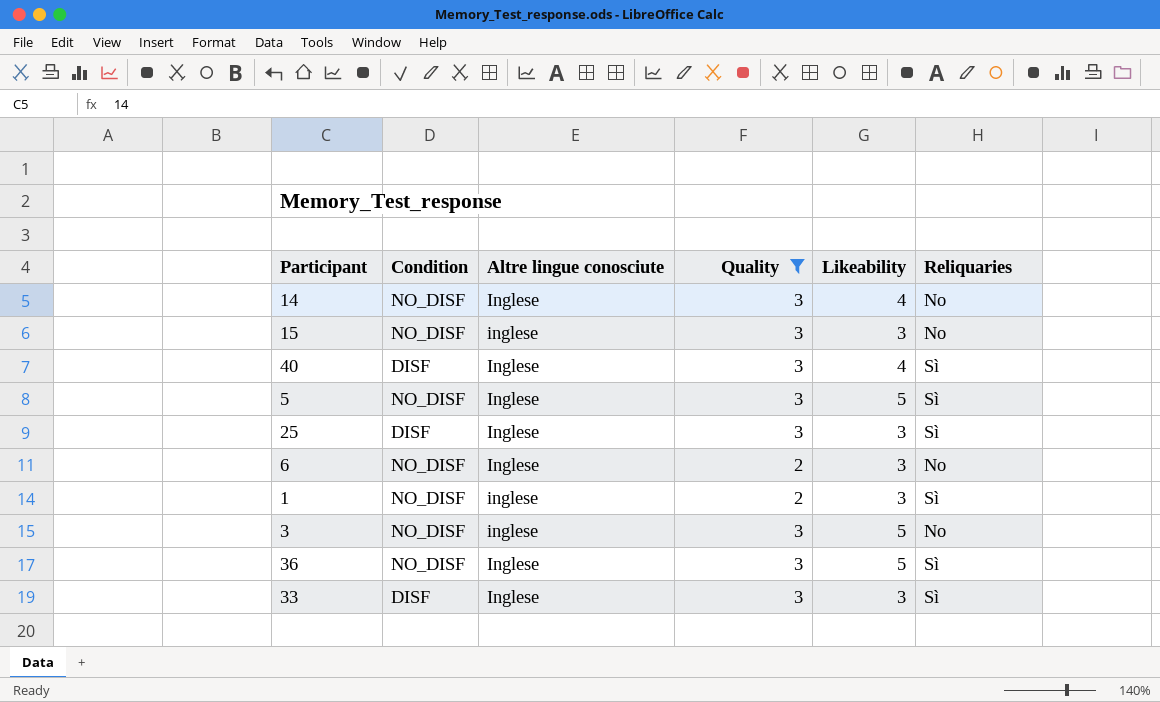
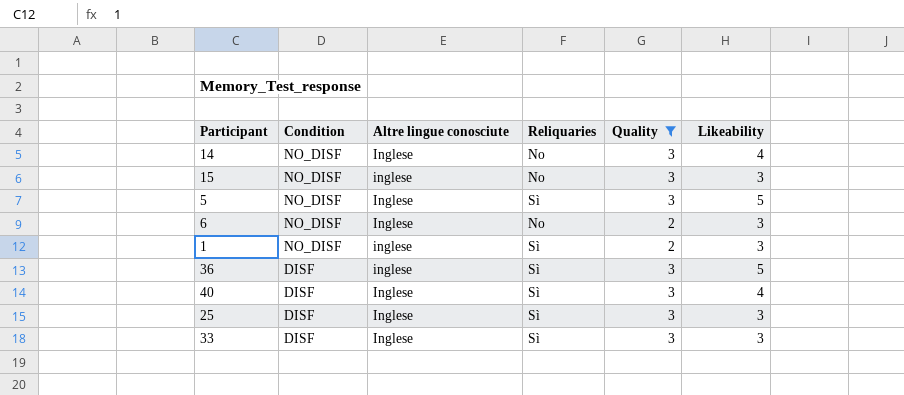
row order: none -> Condition descending
column Reliquaries | position: 6 -> 4
row 3: NO_DISF | inglese | 3 | 5 | No -> none
36 | Condition: NO_DISF -> DISF
36 | Altre lingue conosciute: Inglese -> inglese

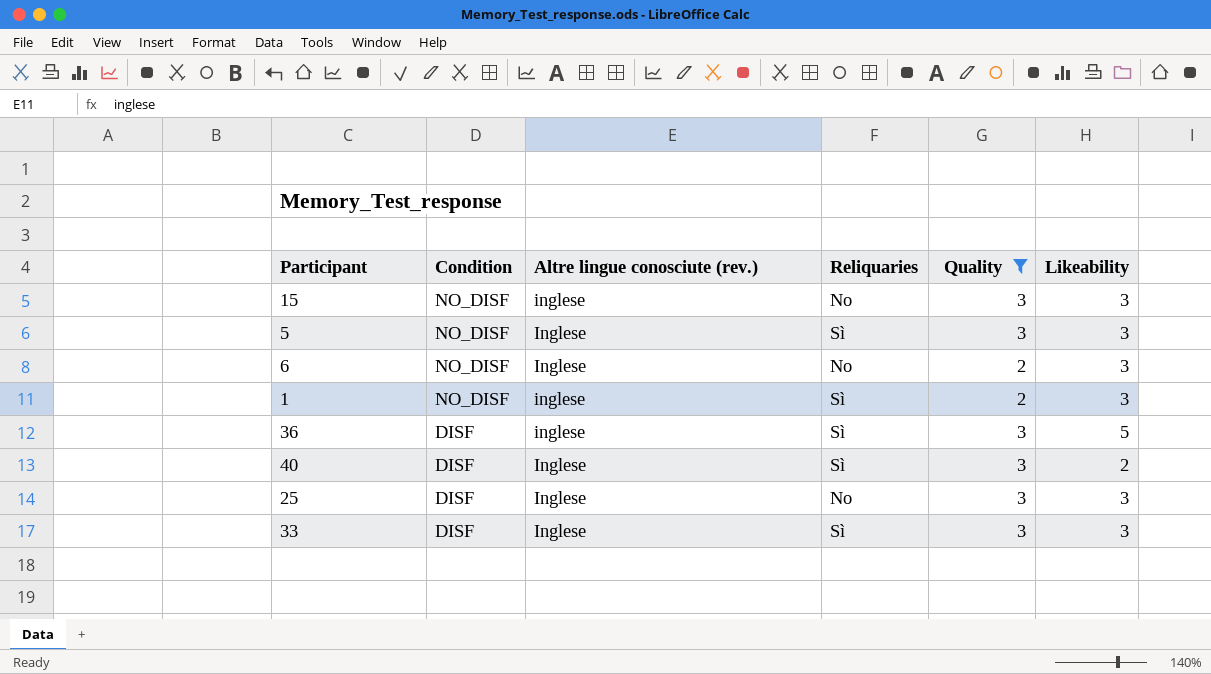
column name: Altre lingue conosciute -> Altre lingue conosciute (rev.)
row 14: NO_DISF | Inglese | No | 3 | 4 -> none
5 | Likeability: 5 -> 3
40 | Likeability: 4 -> 2
25 | Reliquaries: Sì -> No

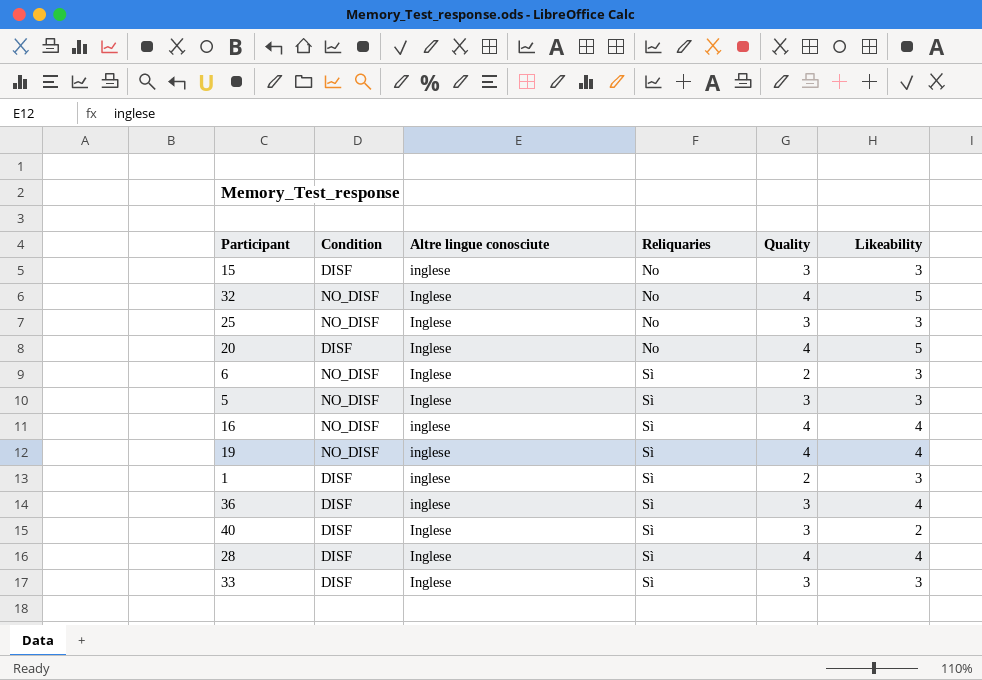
filter: Quality != 4 -> none
row order: Condition descending -> Reliquaries ascending
column name: Altre lingue conosciute (rev.) -> Altre lingue conosciute
15 | Condition: NO_DISF -> DISF
25 | Condition: DISF -> NO_DISF
6 | Reliquaries: No -> Sì
1 | Condition: NO_DISF -> DISF
36 | Likeability: 5 -> 4

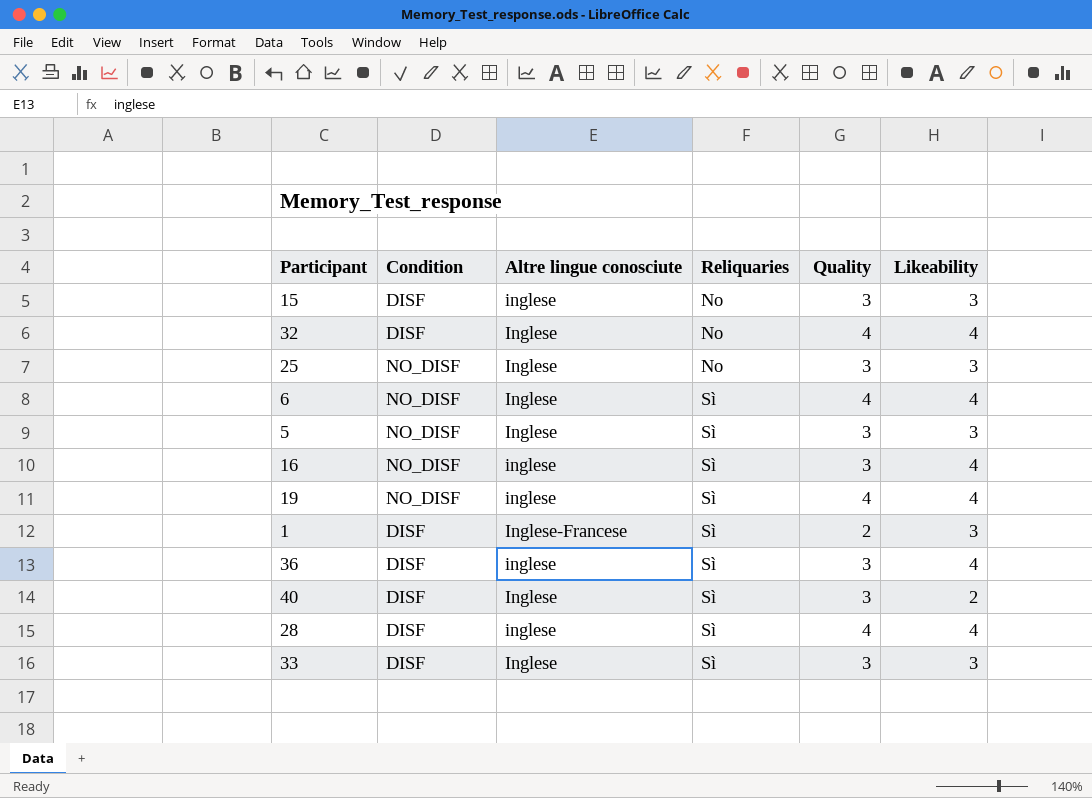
row 20: DISF | Inglese | No | 4 | 5 -> none
32 | Condition: NO_DISF -> DISF
32 | Likeability: 5 -> 4
6 | Quality: 2 -> 4
6 | Likeability: 3 -> 4
16 | Quality: 4 -> 3
1 | Altre lingue conosciute: inglese -> Inglese-Francese
28 | Altre lingue conosciute: Inglese -> inglese

